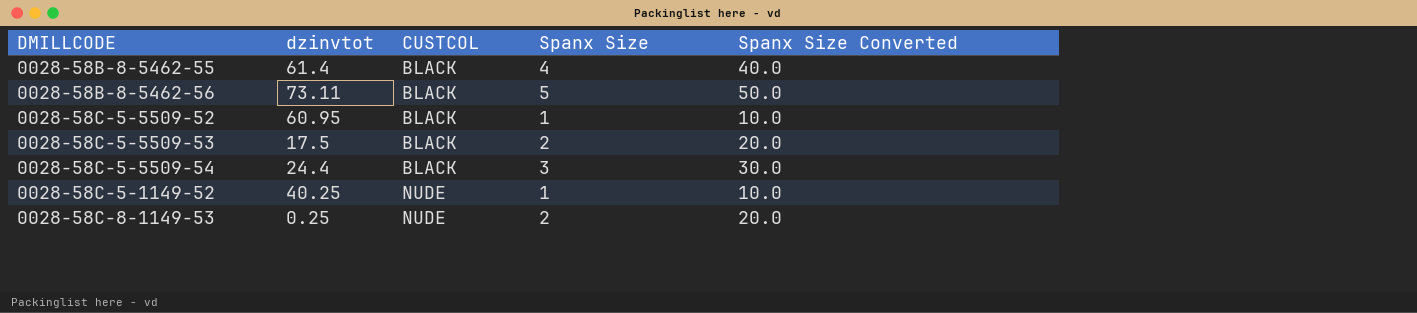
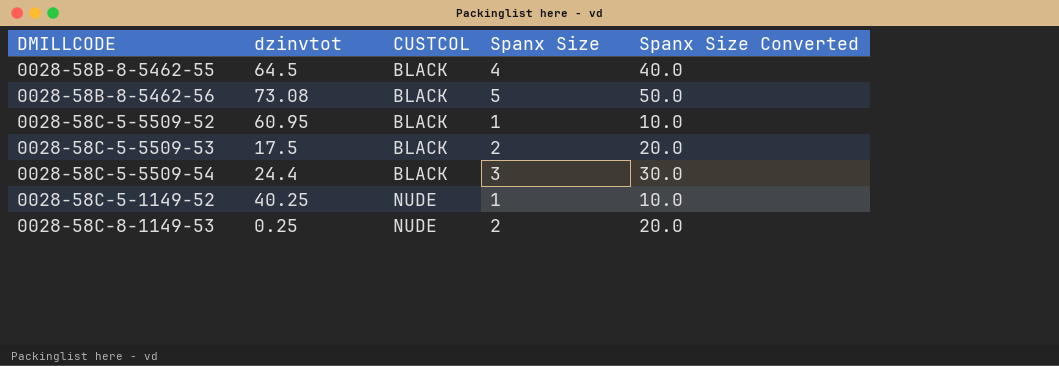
0028-58B-8-5462-55 | dzinvtot: 61.4 -> 64.5
0028-58B-8-5462-56 | dzinvtot: 73.11 -> 73.08

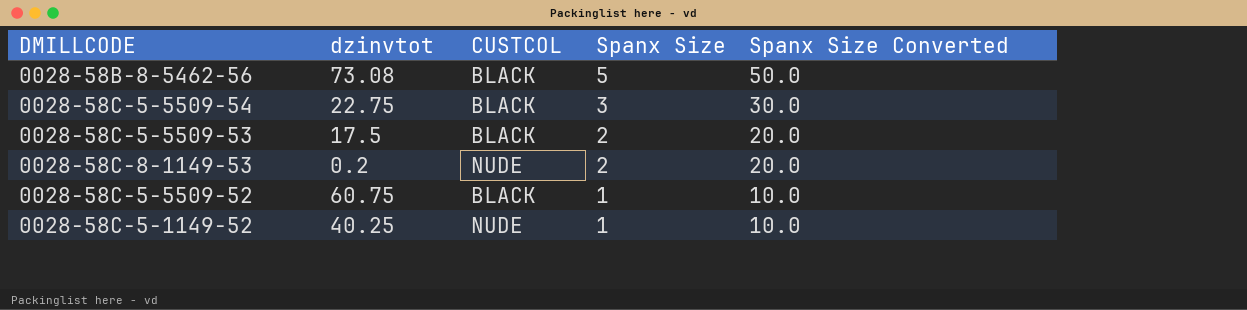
row order: CUSTCOL ascending -> Spanx Size descending
row 0028-58B-8-5462-55: 64.5 | BLACK | 4 | 40.0 -> none
0028-58C-5-5509-54 | dzinvtot: 24.4 -> 22.75
0028-58C-8-1149-53 | dzinvtot: 0.25 -> 0.2
0028-58C-5-5509-52 | dzinvtot: 60.95 -> 60.75

